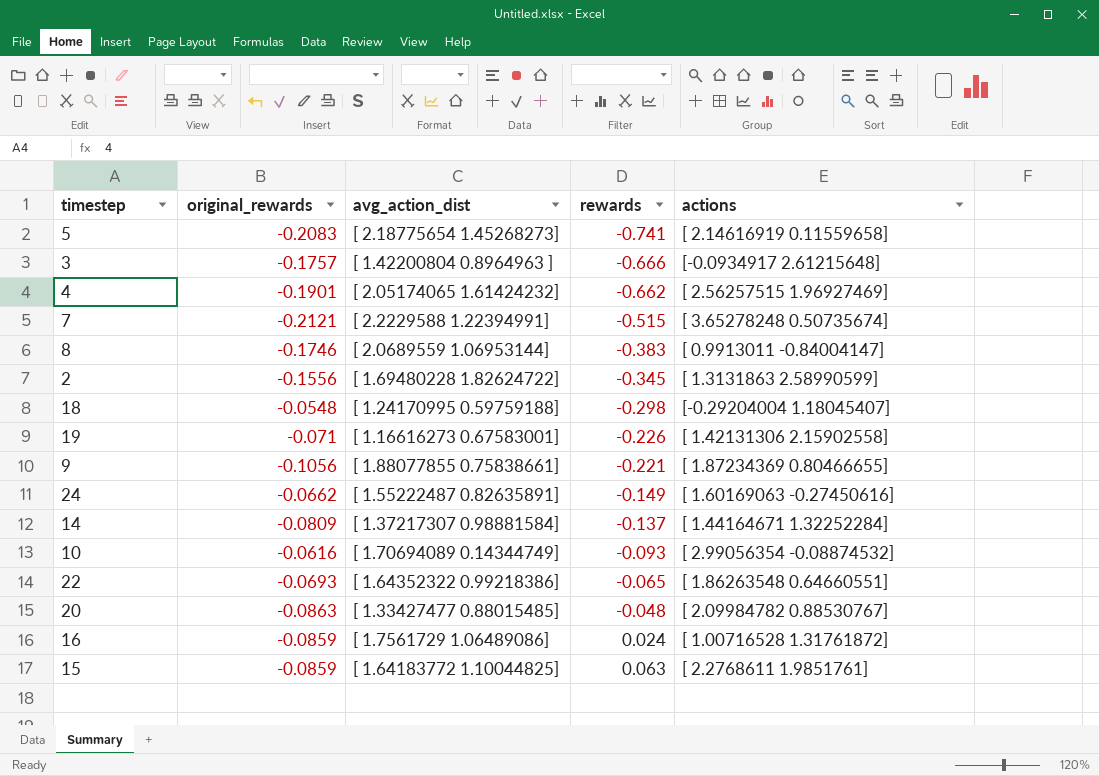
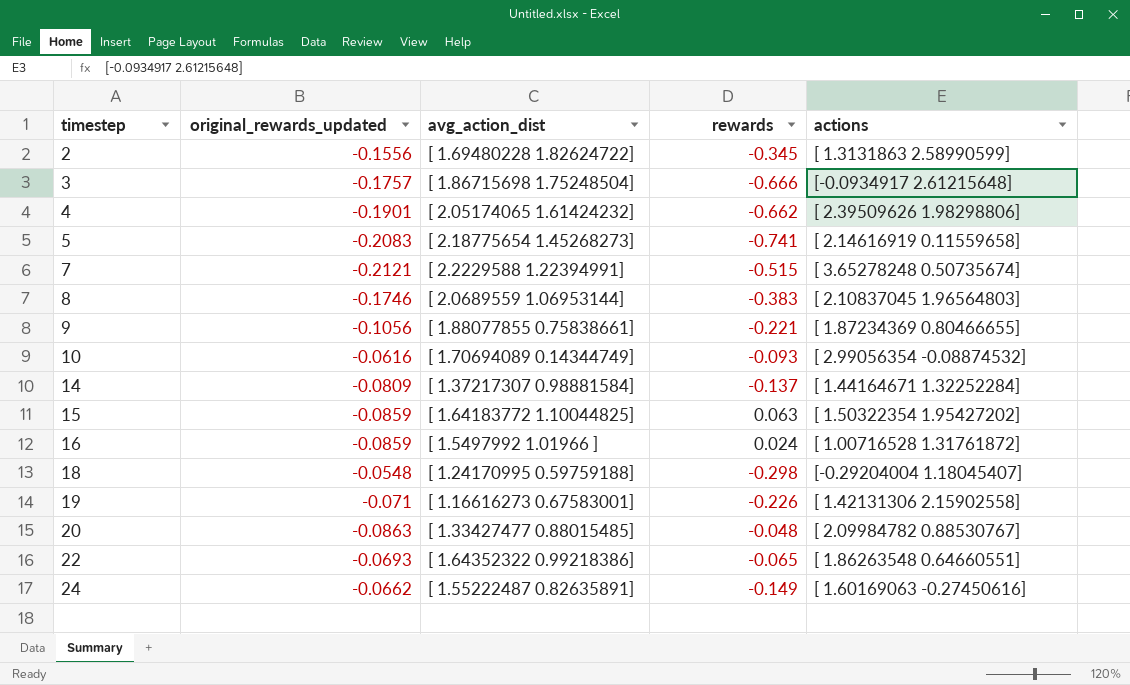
row order: rewards ascending -> timestep ascending
column name: original_rewards -> original_rewards_updated
3 | avg_action_dist: [ 1.42200804 0.8964963 ] -> [ 1.86715698 1.75248504]
4 | actions: [ 2.56257515 1.96927469] -> [ 2.39509626 1.98298806]
8 | actions: [ 0.9913011 -0.84004147] -> [ 2.10837045 1.96564803]
15 | actions: [ 2.2768611 1.9851761] -> [ 1.50322354 1.95427202]
16 | avg_action_dist: [ 1.7561729 1.06489086] -> [ 1.5497992 1.01966 ]

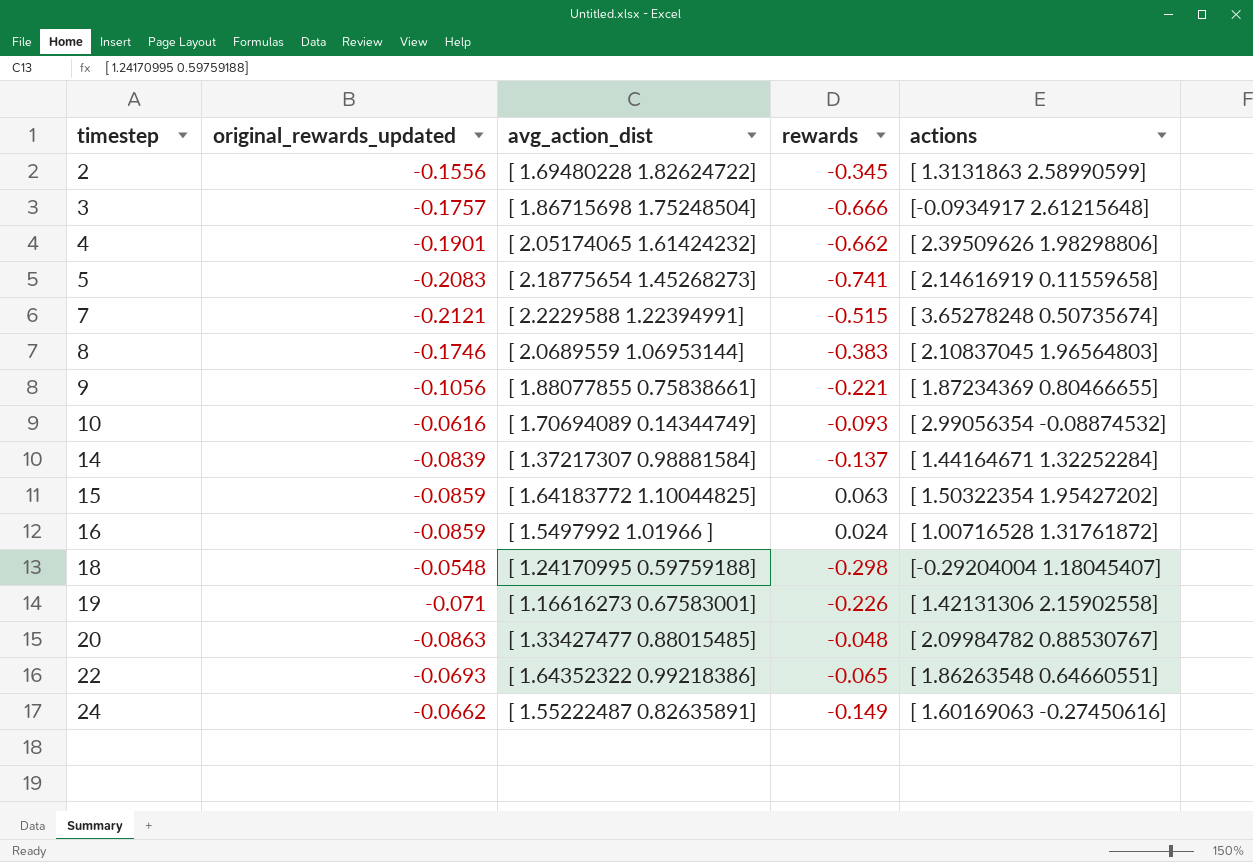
14 | original_rewards_updated: -0.0809 -> -0.0839

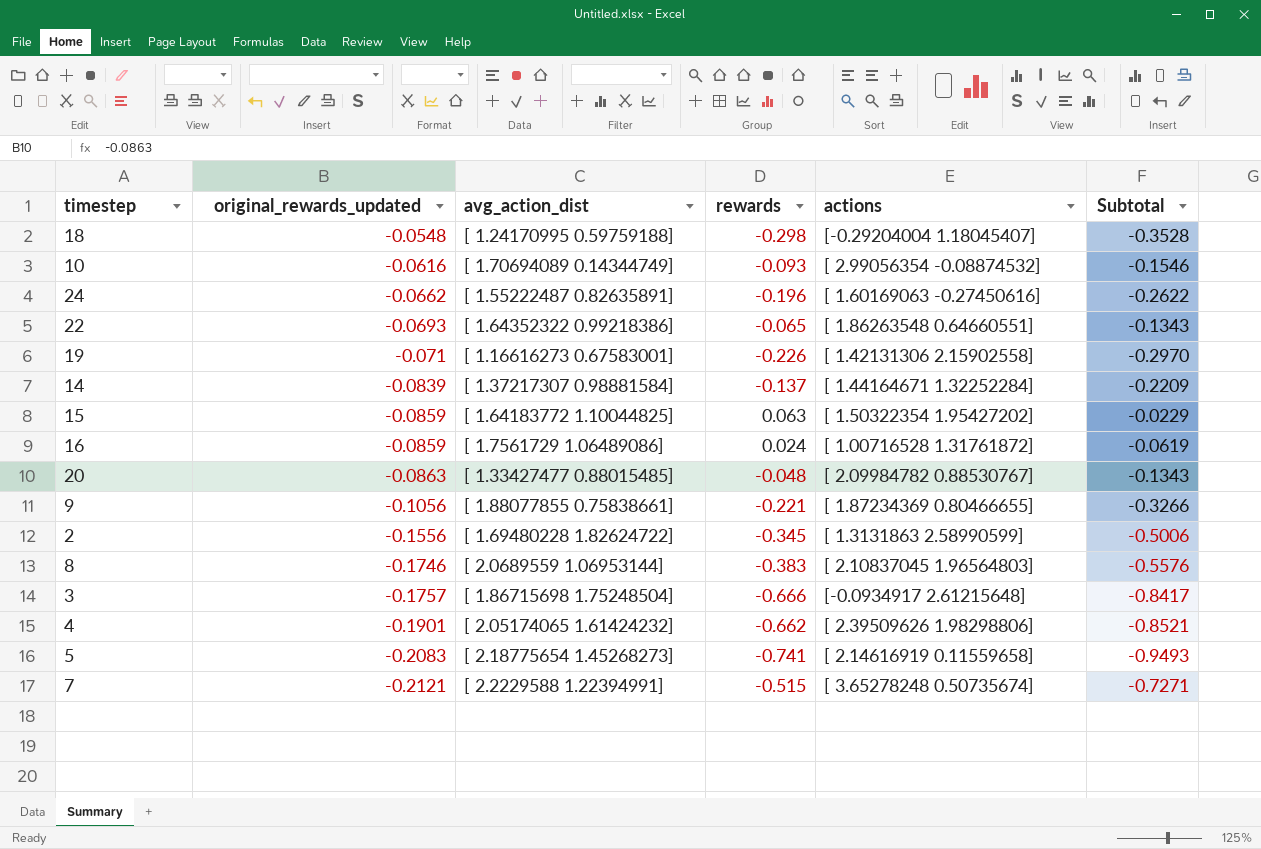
row order: timestep ascending -> original_rewards_updated descending
column Subtotal | formula: none -> [original_rewards_updated] + [rewards]
24 | rewards: -0.149 -> -0.196
16 | avg_action_dist: [ 1.5497992 1.01966 ] -> [ 1.7561729 1.06489086]

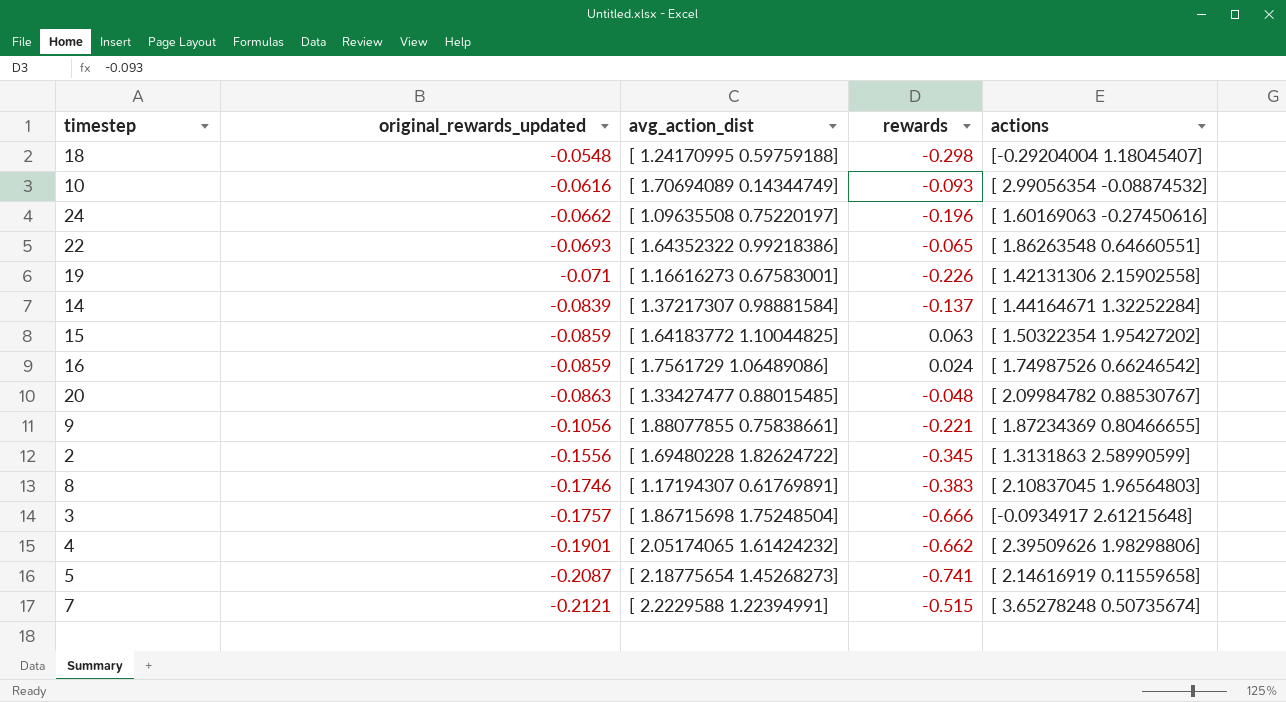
column Subtotal | formula: [original_rewards_updated] + [rewards] -> none
24 | avg_action_dist: [ 1.55222487 0.82635891] -> [ 1.09635508 0.75220197]
16 | actions: [ 1.00716528 1.31761872] -> [ 1.74987526 0.66246542]
8 | avg_action_dist: [ 2.0689559 1.06953144] -> [ 1.17194307 0.61769891]
5 | original_rewards_updated: -0.2083 -> -0.2087

